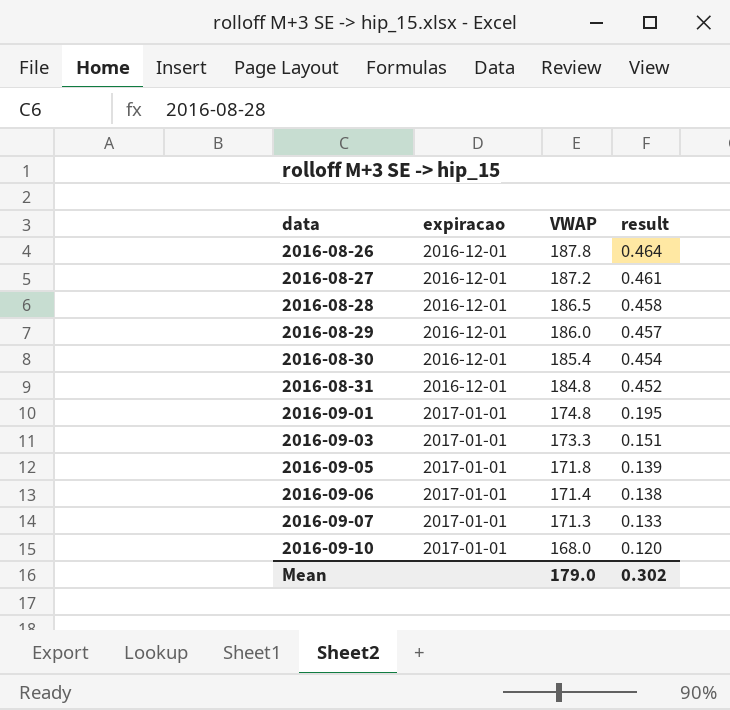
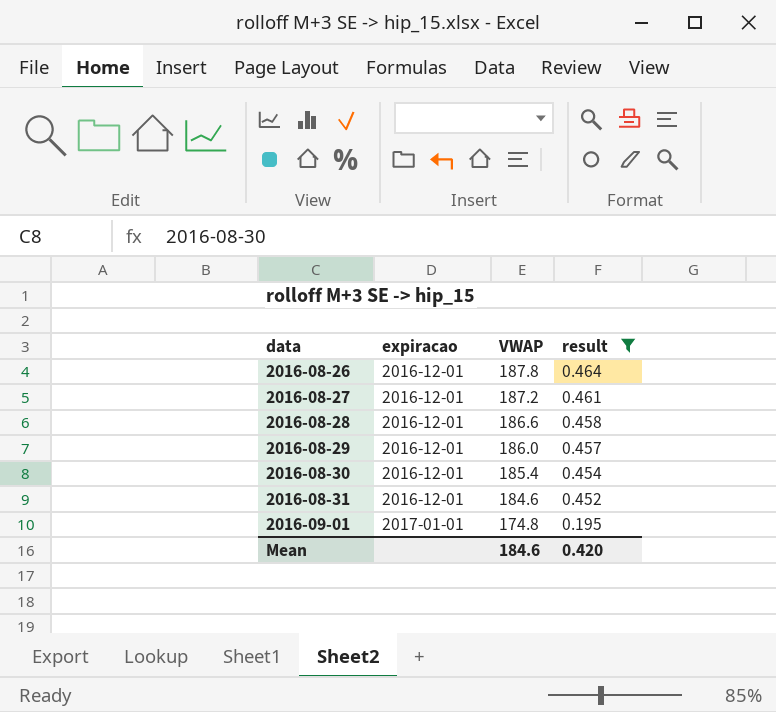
filter: none -> result >= 0.195
2016-08-28 | VWAP: 186.5 -> 186.6
2016-08-31 | VWAP: 184.8 -> 184.6
Mean | VWAP: 179.0 -> 184.6
Mean | result: 0.302 -> 0.420

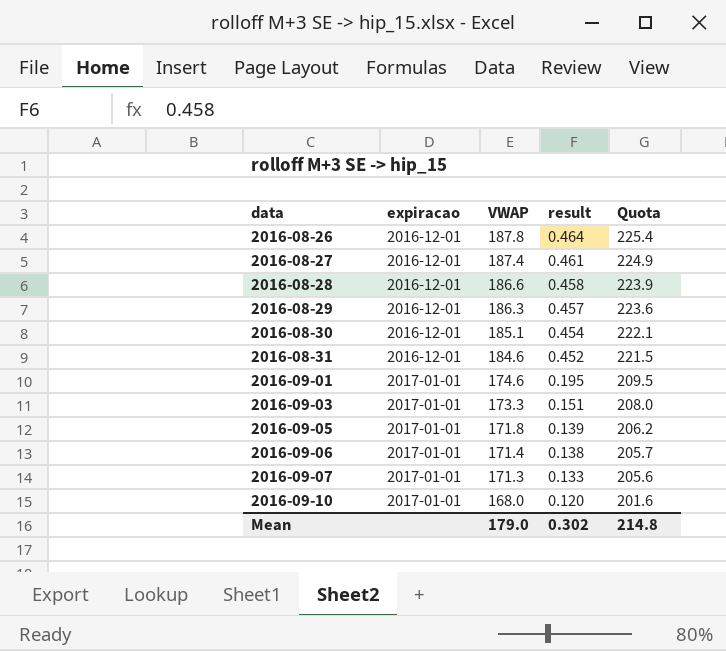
filter: result >= 0.195 -> none
column Quota | formula: none -> [VWAP] * 1.2
2016-08-27 | VWAP: 187.2 -> 187.4
2016-08-29 | VWAP: 186.0 -> 186.3
2016-08-30 | VWAP: 185.4 -> 185.1
2016-09-01 | VWAP: 174.8 -> 174.6
Mean | VWAP: 184.6 -> 179.0
Mean | result: 0.420 -> 0.302

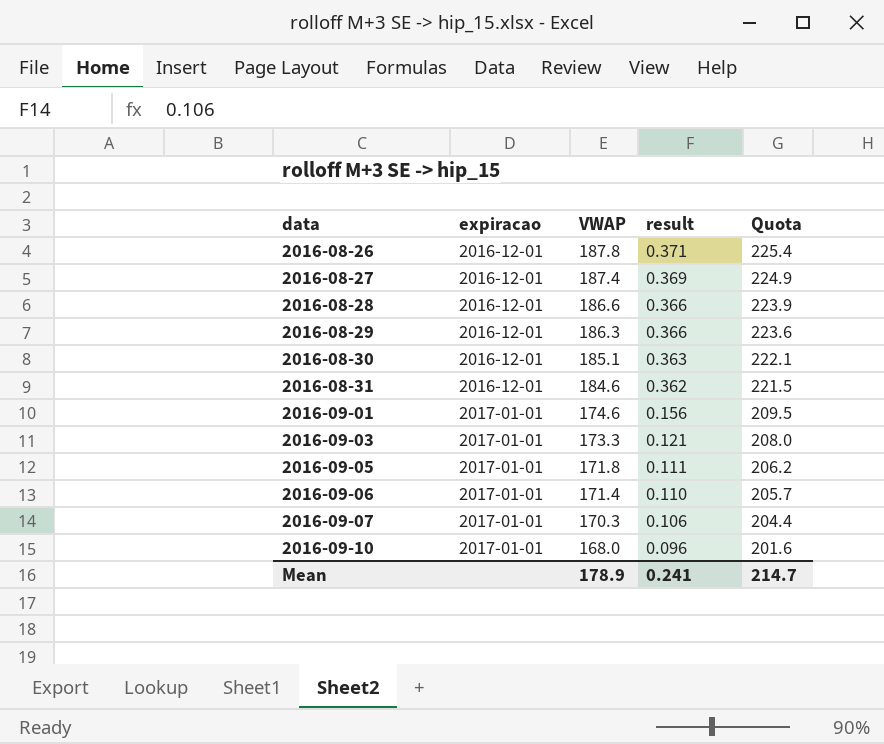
2016-08-26 | result: 0.464 -> 0.371
2016-08-27 | result: 0.461 -> 0.369
2016-08-28 | result: 0.458 -> 0.366
2016-08-29 | result: 0.457 -> 0.366
2016-08-30 | result: 0.454 -> 0.363
2016-08-31 | result: 0.452 -> 0.362
2016-09-01 | result: 0.195 -> 0.156
2016-09-03 | result: 0.151 -> 0.121
2016-09-05 | result: 0.139 -> 0.111
2016-09-06 | result: 0.138 -> 0.110
2016-09-07 | VWAP: 171.3 -> 170.3
2016-09-07 | result: 0.133 -> 0.106
2016-09-07 | Quota: 205.6 -> 204.4
2016-09-10 | result: 0.120 -> 0.096
Mean | VWAP: 179.0 -> 178.9
Mean | result: 0.302 -> 0.241
Mean | Quota: 214.8 -> 214.7

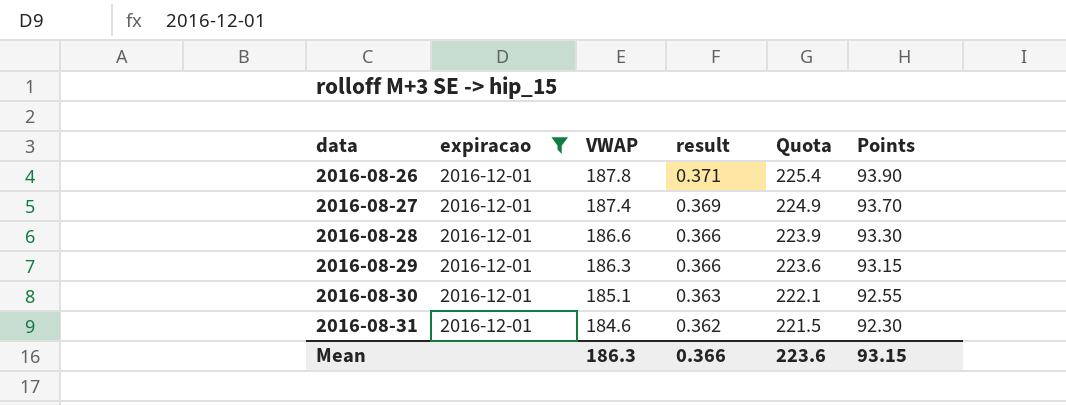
filter: none -> expiracao = 2016-12-01
column Points | formula: none -> [VWAP] * 0.5
Mean | VWAP: 178.9 -> 186.3
Mean | result: 0.241 -> 0.366
Mean | Quota: 214.7 -> 223.6

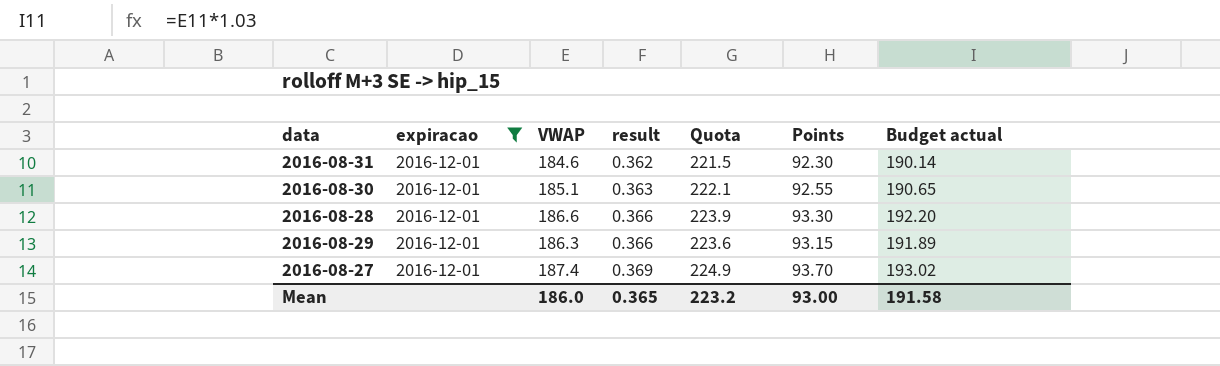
row order: data ascending -> result ascending
column Budget actual | formula: none -> [VWAP] * 1.03
row 2016-08-26: 2016-12-01 | 187.8 | 0.371 | 225.4 | 93.90 -> none
Mean | VWAP: 186.3 -> 186.0
Mean | result: 0.366 -> 0.365
Mean | Quota: 223.6 -> 223.2
Mean | Points: 93.15 -> 93.00

